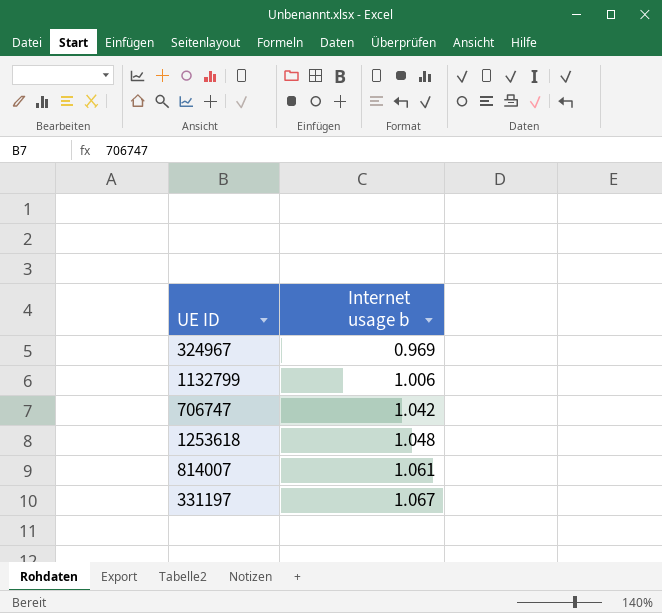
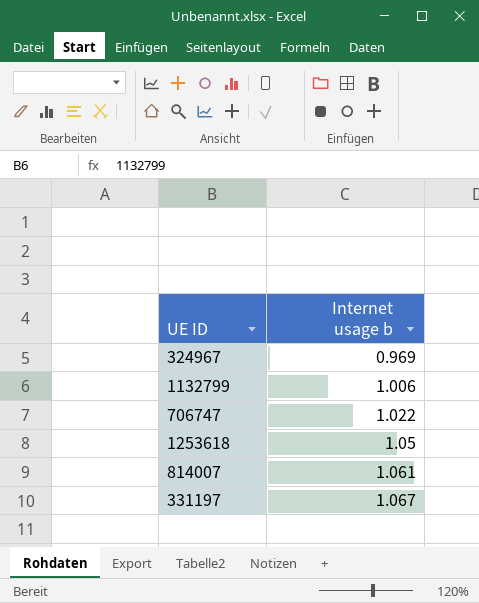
706747 | Internet usage b: 1.042 -> 1.022
1253618 | Internet usage b: 1.048 -> 1.05

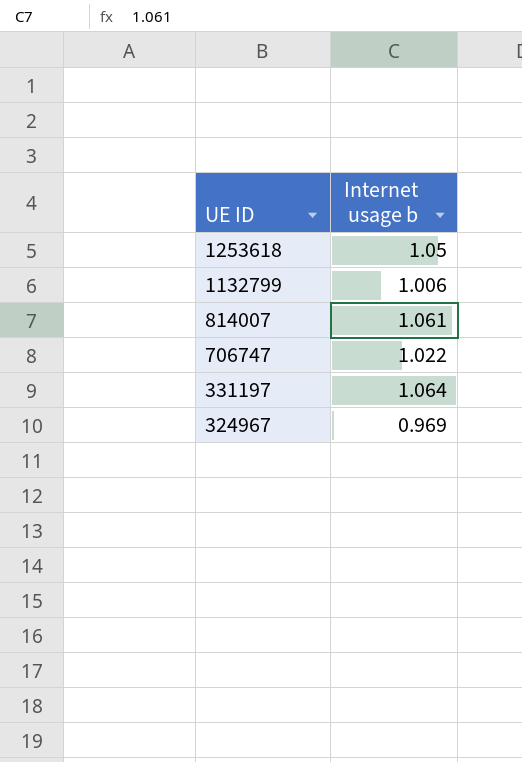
row order: Internet usage b ascending -> UE ID descending
331197 | Internet usage b: 1.067 -> 1.064

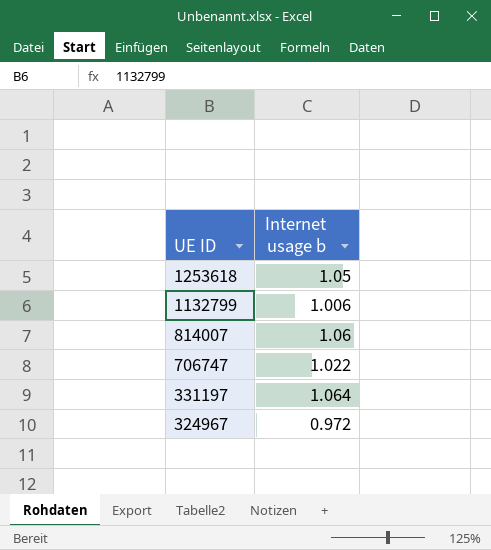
814007 | Internet usage b: 1.061 -> 1.06
324967 | Internet usage b: 0.969 -> 0.972

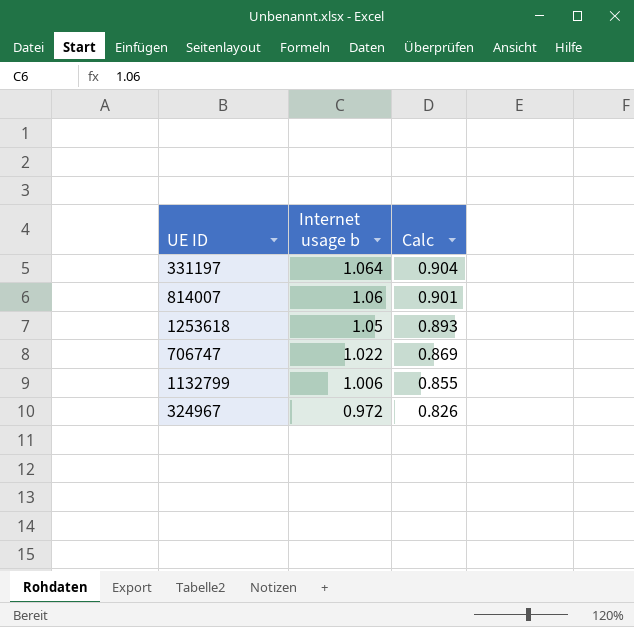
row order: UE ID descending -> Internet usage b descending
column Calc | formula: none -> [Internet usage b] * 0.85

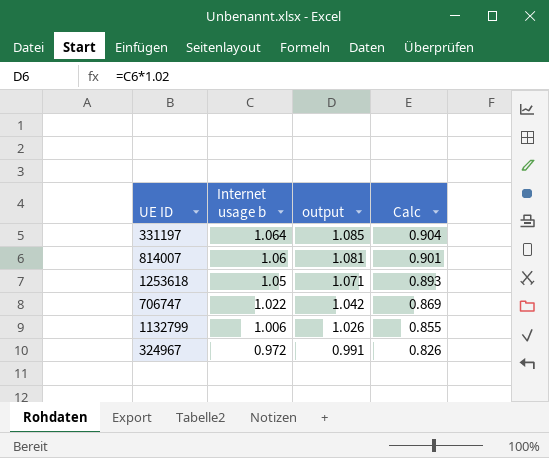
column output | formula: none -> [Internet usage b] * 1.02

